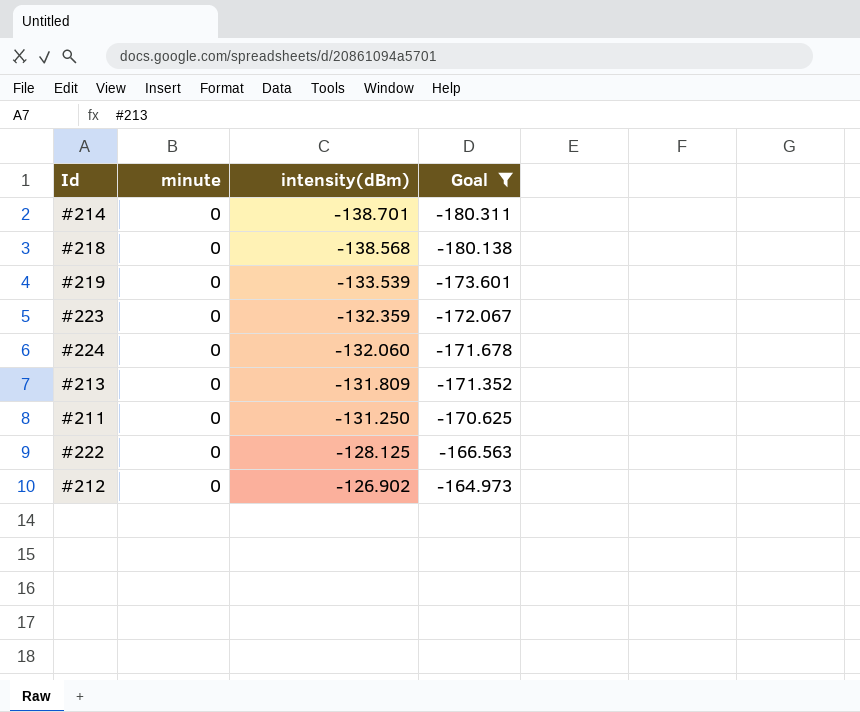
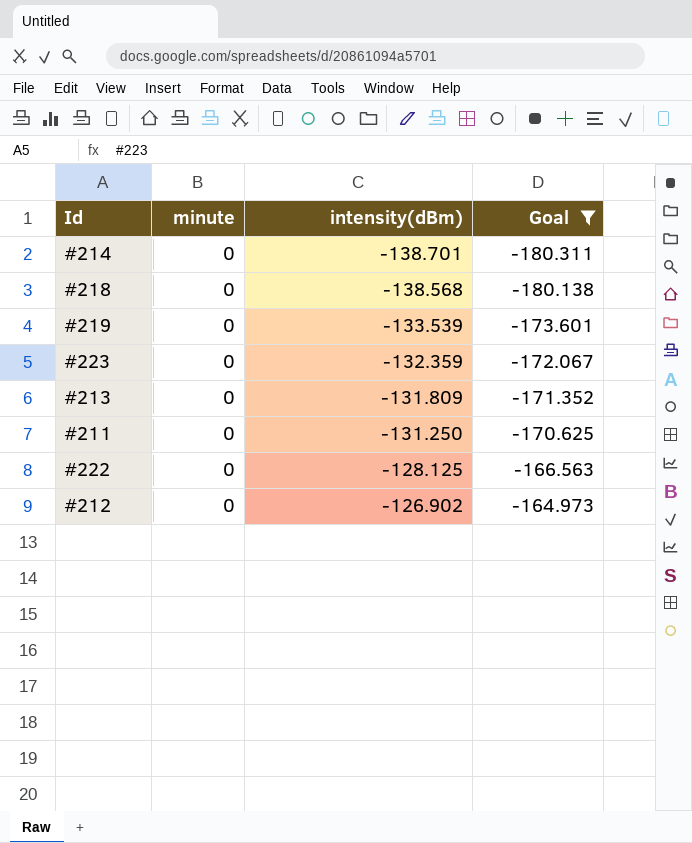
row #224: 0 | -132.060 | -171.678 -> none

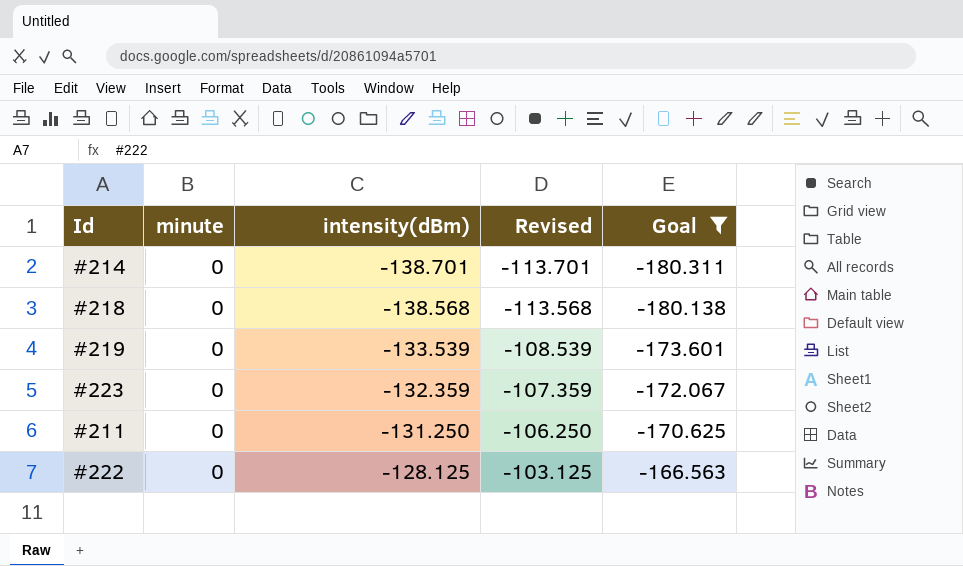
column Revised | formula: none -> [intensity(dBm)] + 25
row #213: 0 | -131.809 | -171.352 -> none
row #212: 0 | -126.902 | -164.973 -> none

